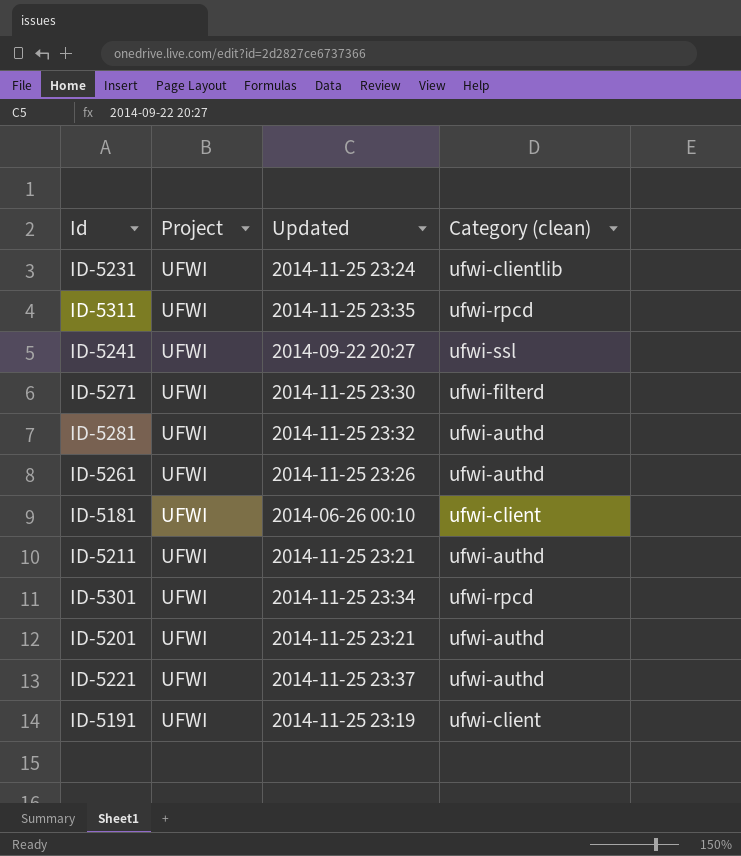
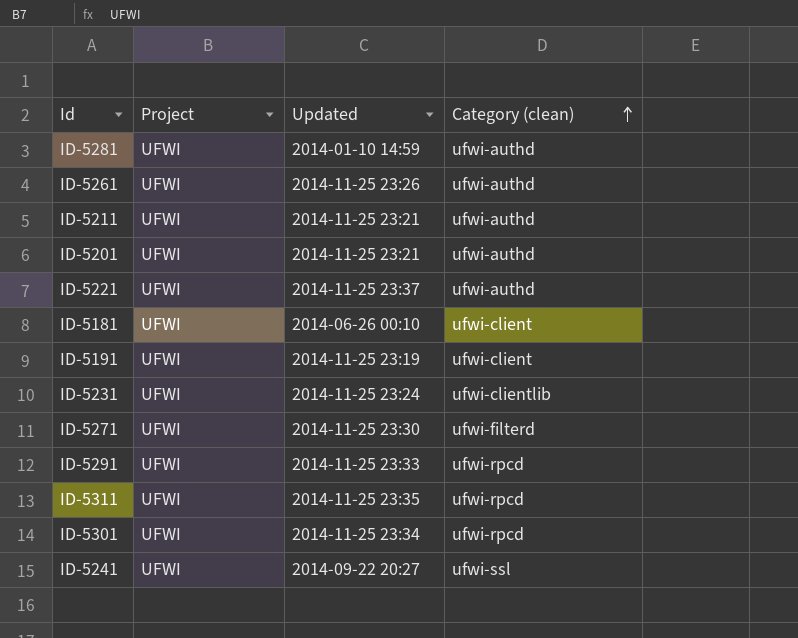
row order: none -> Category (clean) ascending
ID-5281 | Updated: 2014-11-25 23:32 -> 2014-01-10 14:59
row ID-5291: none -> UFWI | 2014-11-25 23:33 | ufwi-rpcd

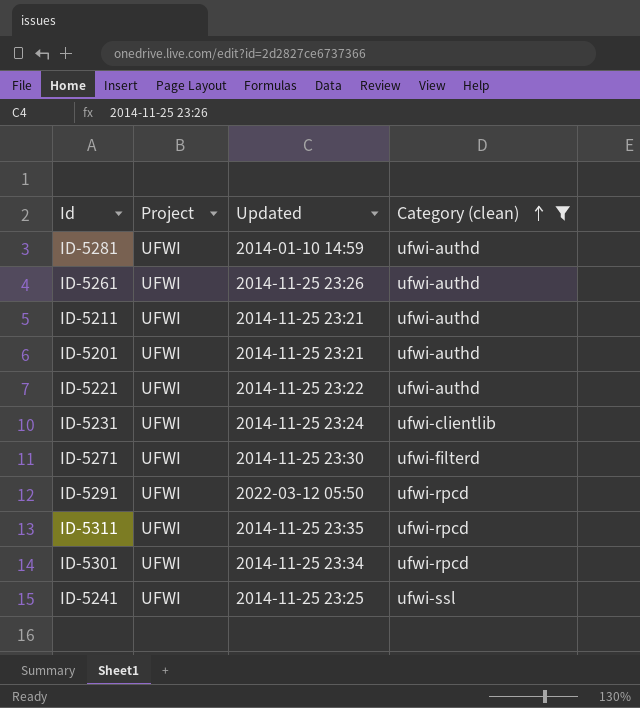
filter: none -> Category (clean) != ufwi-client
ID-5221 | Updated: 2014-11-25 23:37 -> 2014-11-25 23:22
ID-5291 | Updated: 2014-11-25 23:33 -> 2022-03-12 05:50
ID-5241 | Updated: 2014-09-22 20:27 -> 2014-11-25 23:25

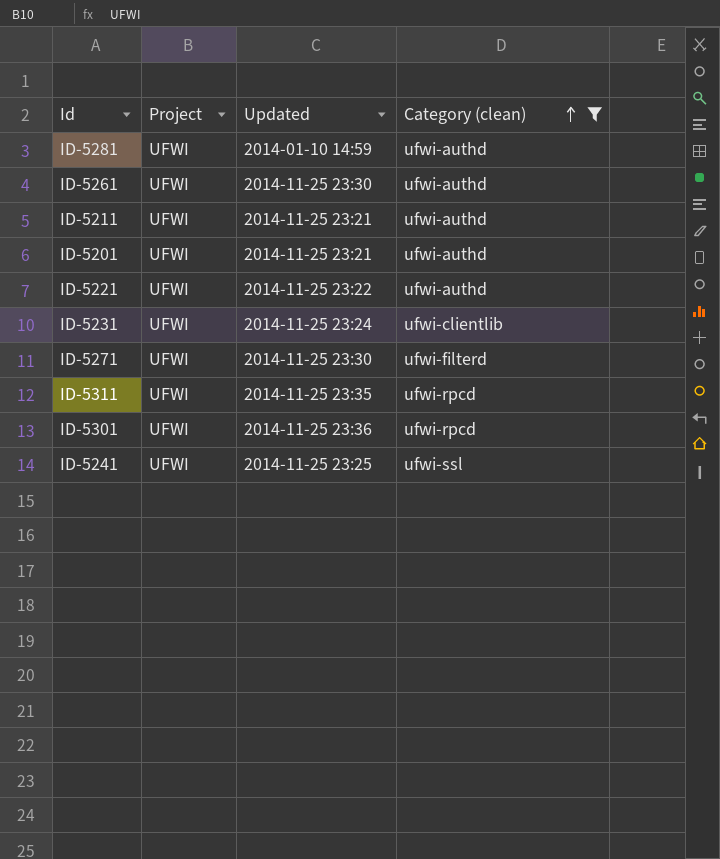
row ID-5291: UFWI | 2022-03-12 05:50 | ufwi-rpcd -> none
ID-5261 | Updated: 2014-11-25 23:26 -> 2014-11-25 23:30
ID-5301 | Updated: 2014-11-25 23:34 -> 2014-11-25 23:36

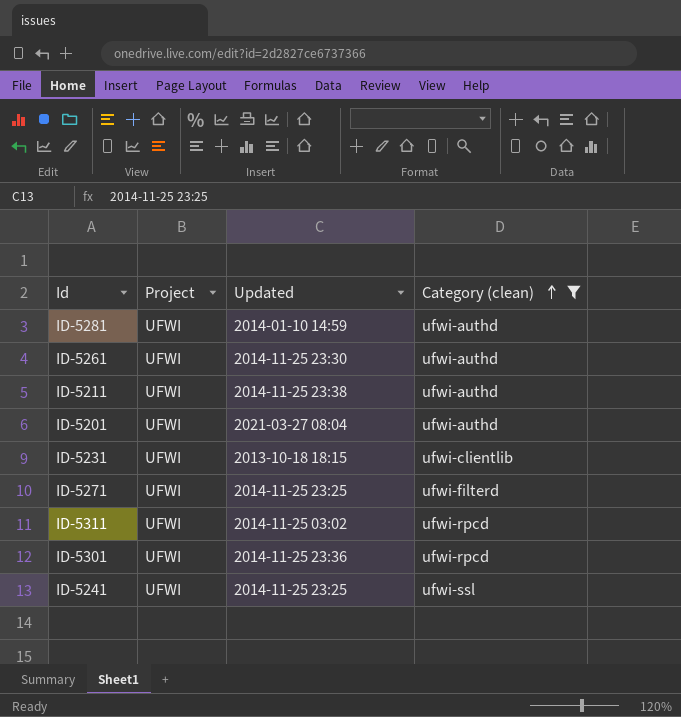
row ID-5221: UFWI | 2014-11-25 23:22 | ufwi-authd -> none
ID-5211 | Updated: 2014-11-25 23:21 -> 2014-11-25 23:38
ID-5201 | Updated: 2014-11-25 23:21 -> 2021-03-27 08:04
ID-5231 | Updated: 2014-11-25 23:24 -> 2013-10-18 18:15
ID-5271 | Updated: 2014-11-25 23:30 -> 2014-11-25 23:25
ID-5311 | Updated: 2014-11-25 23:35 -> 2014-11-25 03:02

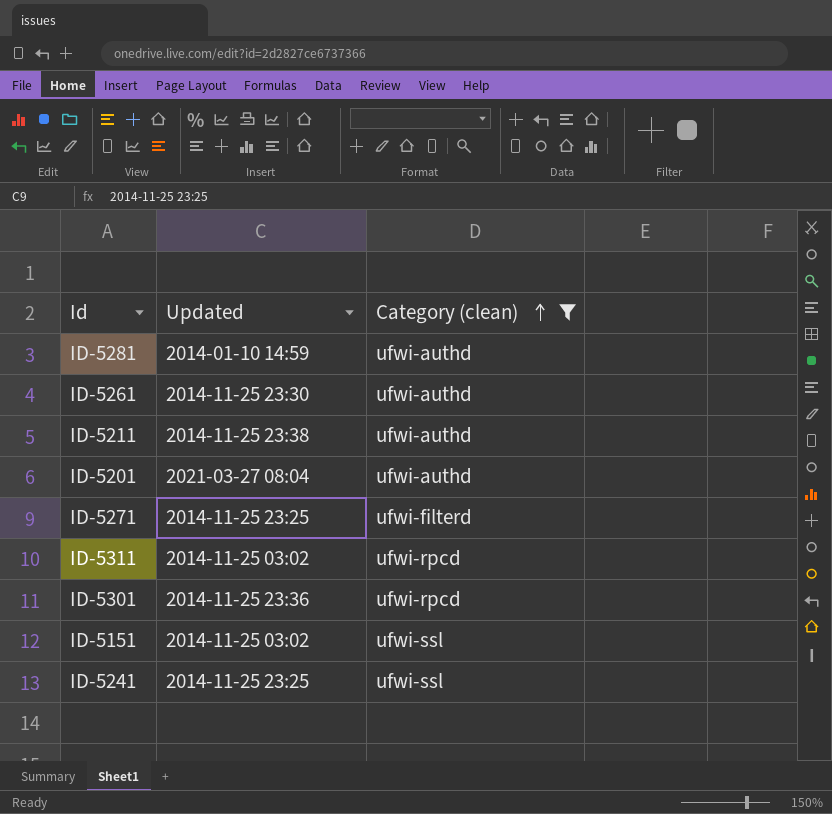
column Project | position: 2 -> none
row ID-5231: UFWI | 2013-10-18 18:15 | ufwi-clientlib -> none
row ID-5151: none -> 2014-11-25 03:02 | ufwi-ssl

